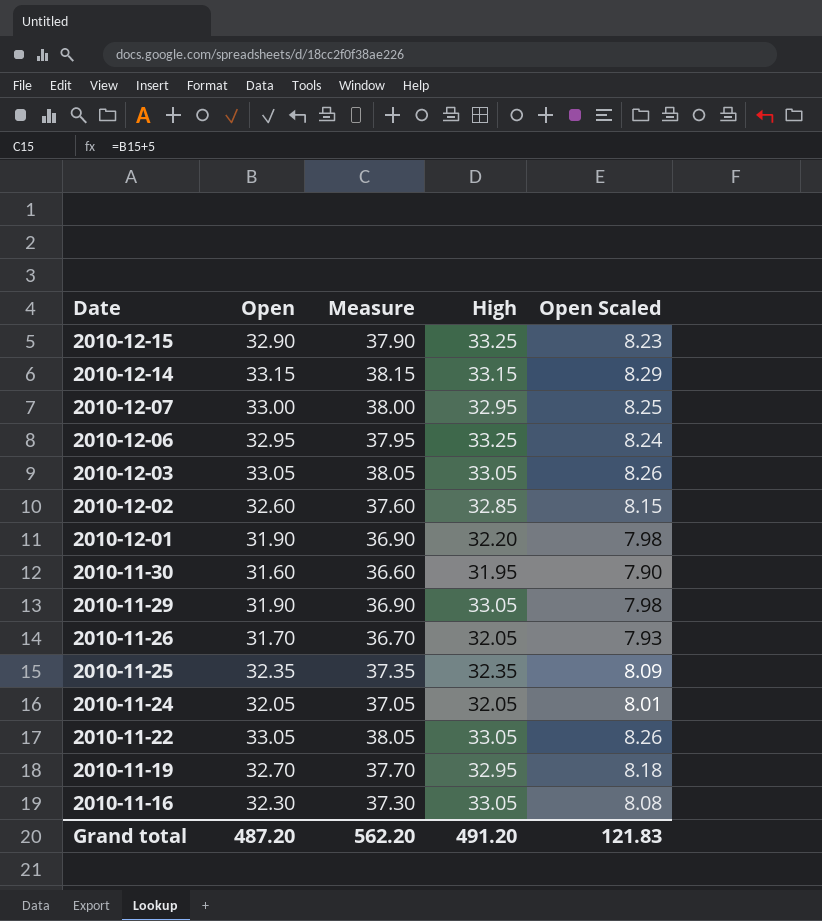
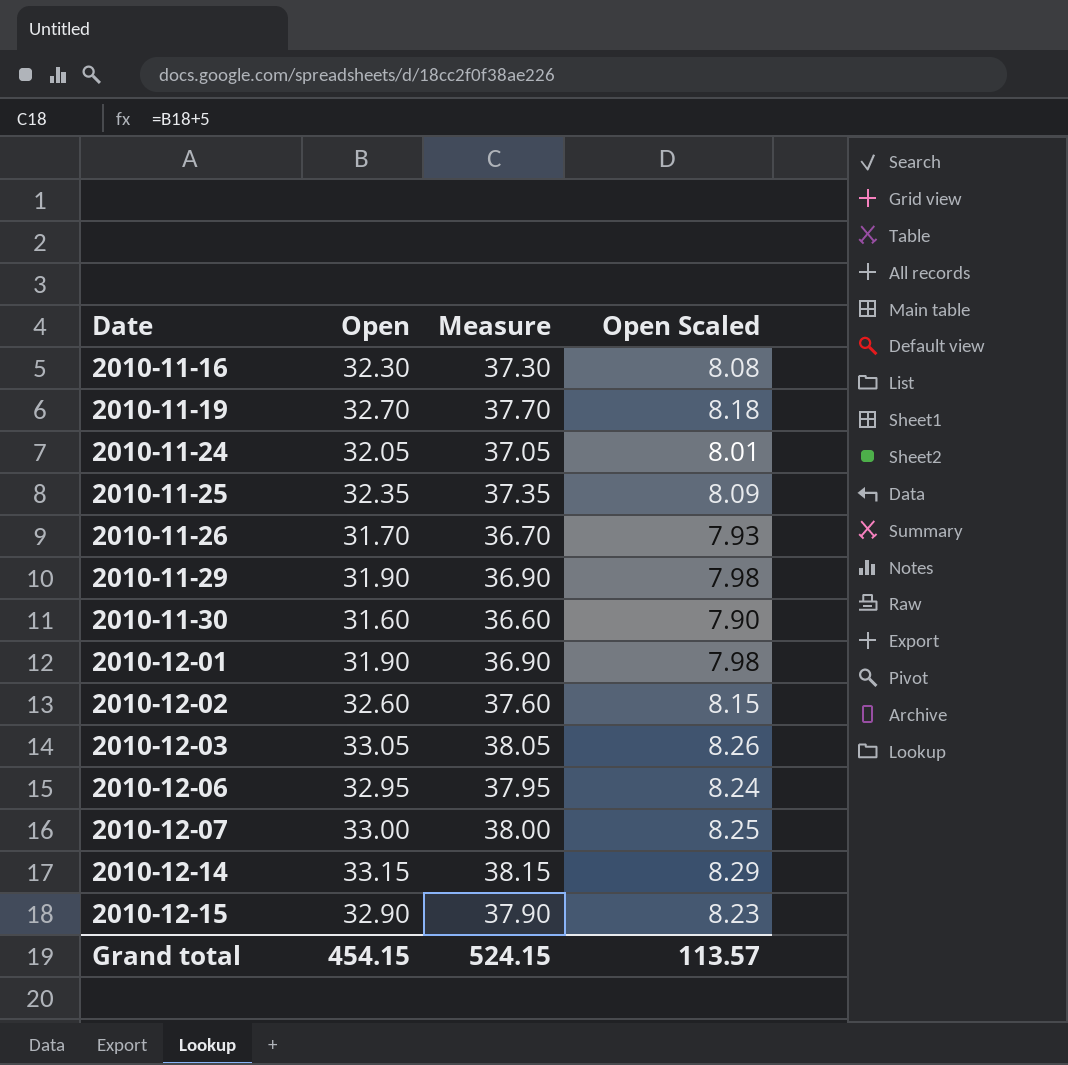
row order: Date descending -> Date ascending
column High | position: 4 -> none
row 2010-11-22: 33.05 | 38.05 | 33.05 | 8.26 -> none
Grand total | Open: 487.20 -> 454.15
Grand total | Measure: 562.20 -> 524.15
Grand total | Open Scaled: 121.83 -> 113.57

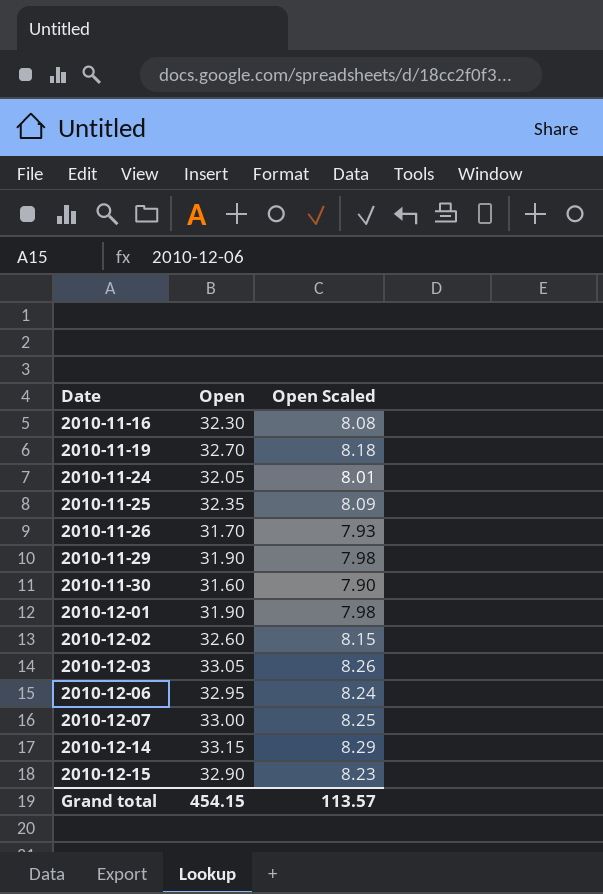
column Measure | formula: [Open] + 5 -> none

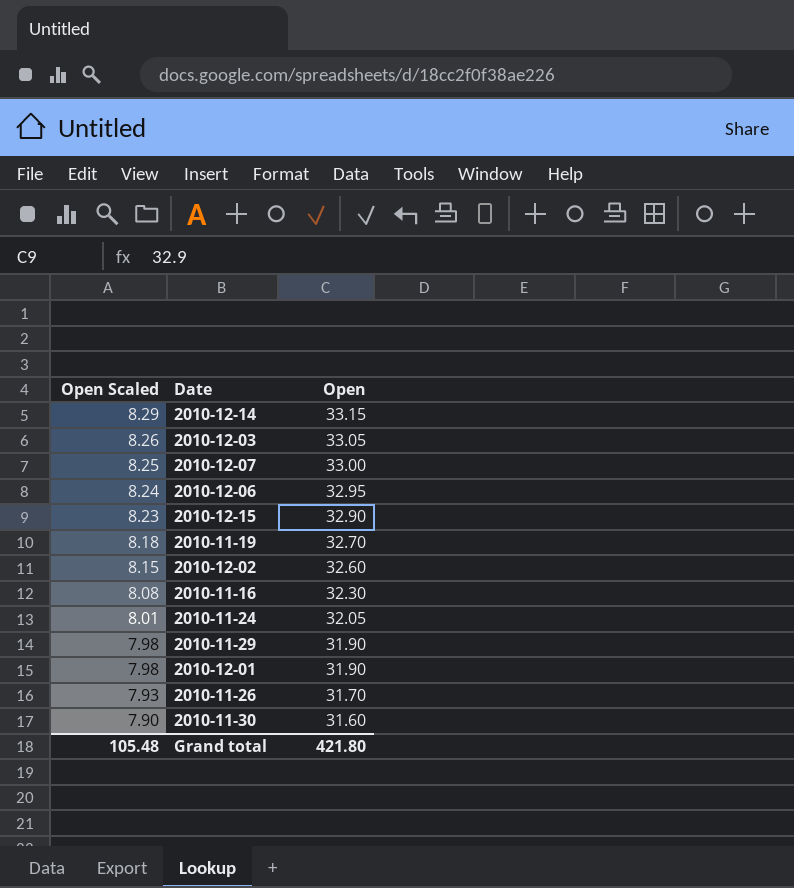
row order: Date ascending -> Open Scaled descending
column Open Scaled | position: 3 -> 1
row 2010-11-25: 32.35 | 8.09 -> none
Grand total | Open Scaled: 113.57 -> 105.48
Grand total | Open: 454.15 -> 421.80

